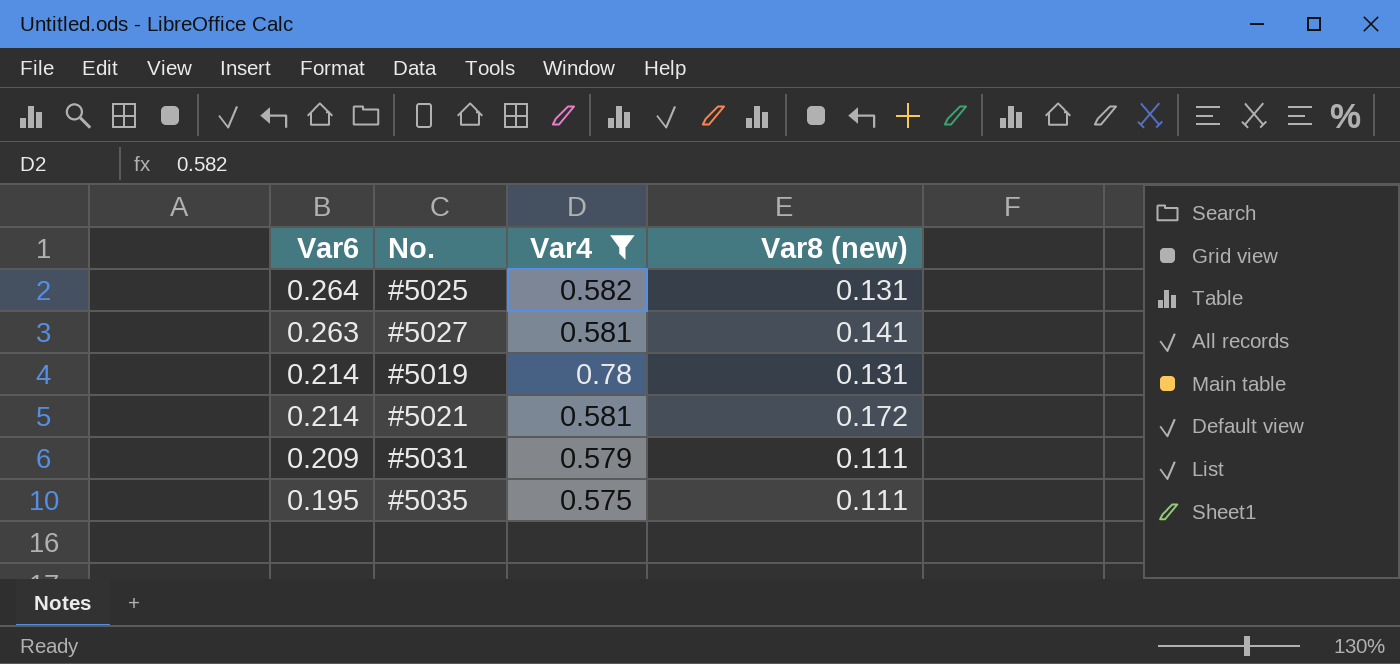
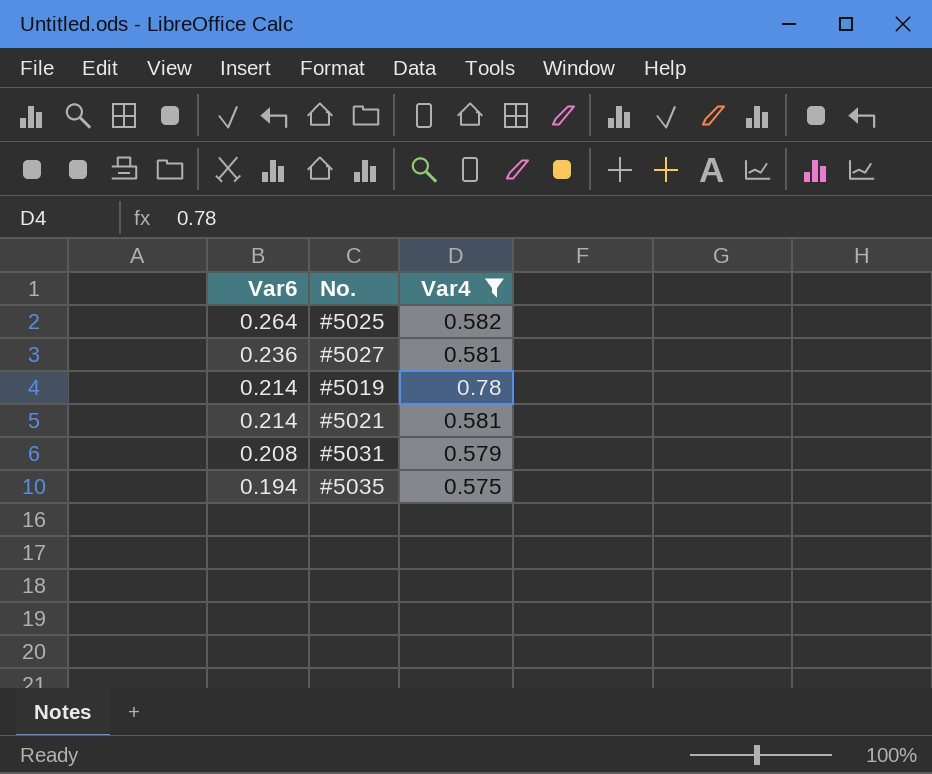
column Var8 (new) | position: 4 -> none
#5027 | Var6: 0.263 -> 0.236
#5031 | Var6: 0.209 -> 0.208
#5035 | Var6: 0.195 -> 0.194

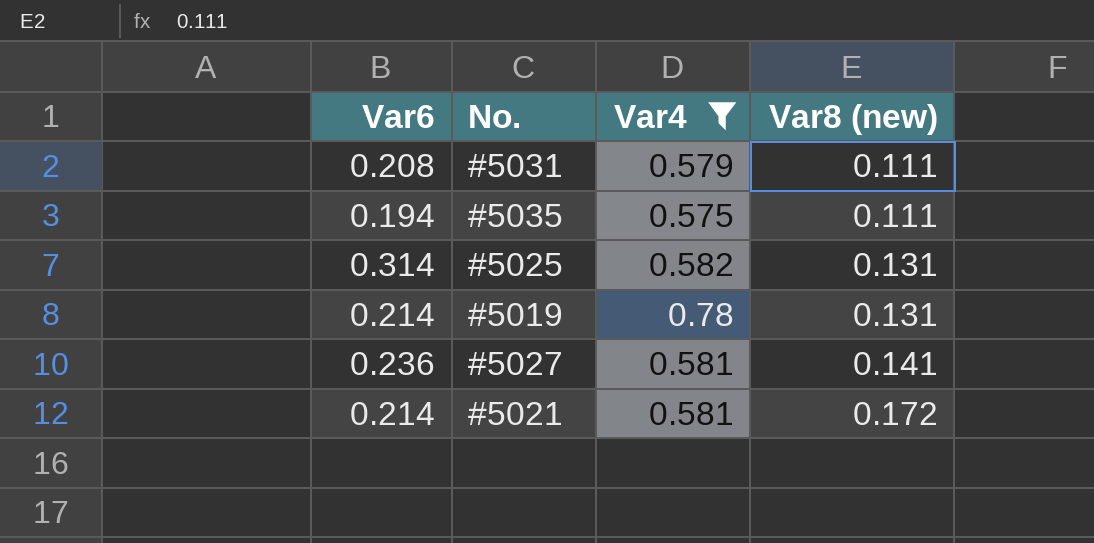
row order: Var6 descending -> Var8 (new) ascending
column Var8 (new) | position: none -> 4
#5025 | Var6: 0.264 -> 0.314

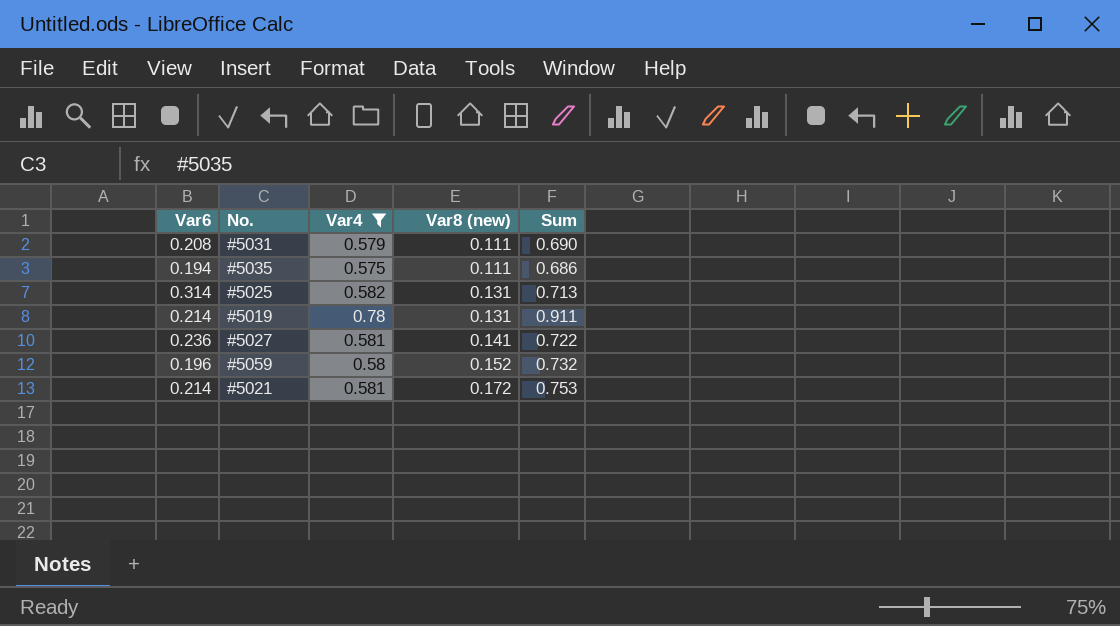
column Sum | formula: none -> [Var4] + [Var8 (new)]
row #5059: none -> 0.196 | 0.58 | 0.152 | 0.732

